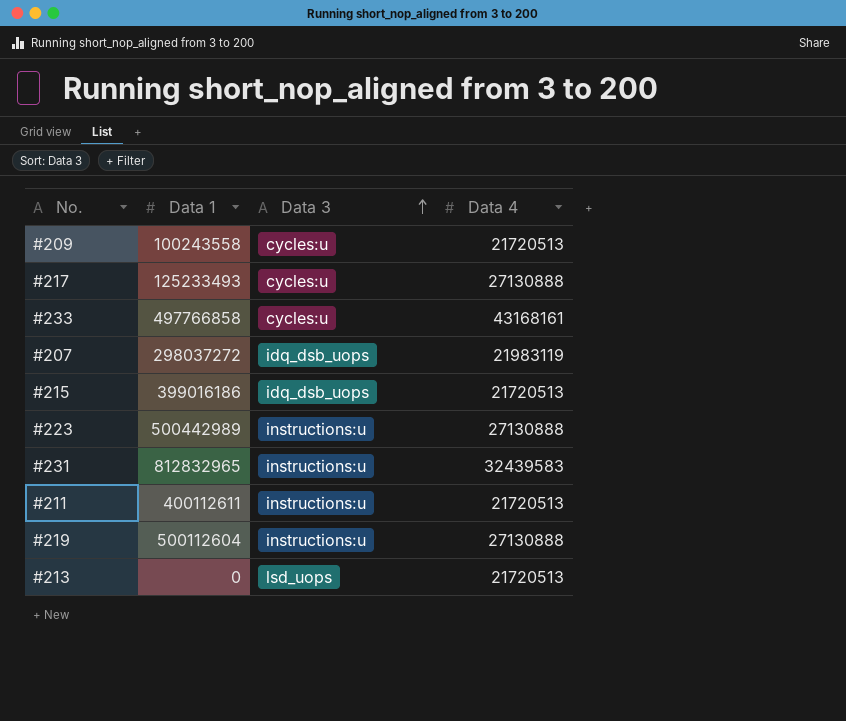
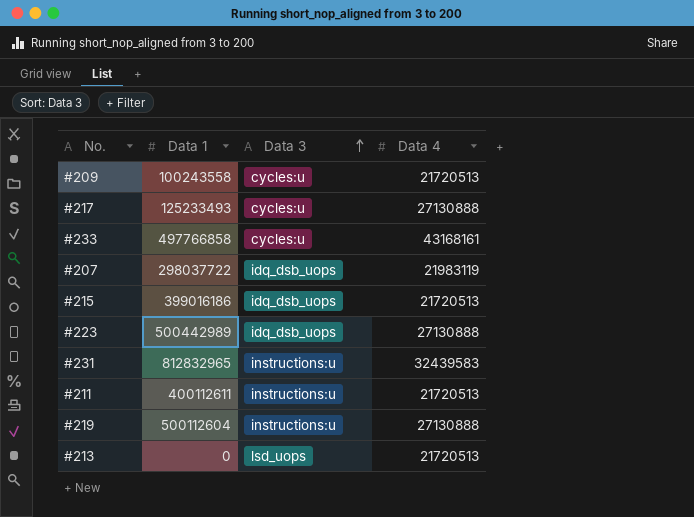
#207 | Data 1: 298037272 -> 298037722
#223 | Data 3: instructions:u -> idq_dsb_uops

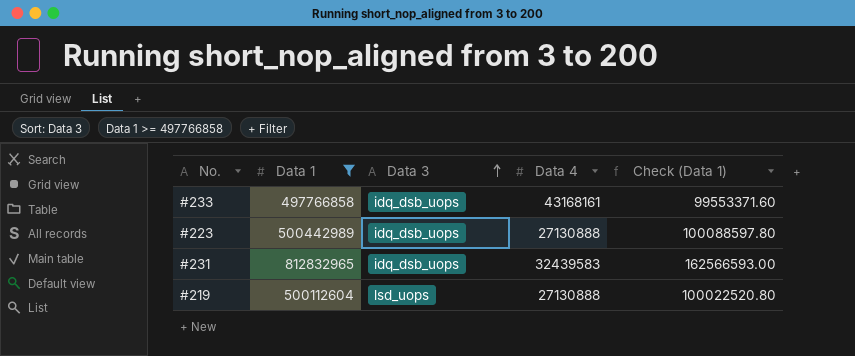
filter: none -> Data 1 >= 497766858
column Check (Data 1) | formula: none -> [Data 1] * 0.2
#233 | Data 3: cycles:u -> idq_dsb_uops
#231 | Data 3: instructions:u -> idq_dsb_uops
#219 | Data 3: instructions:u -> lsd_uops

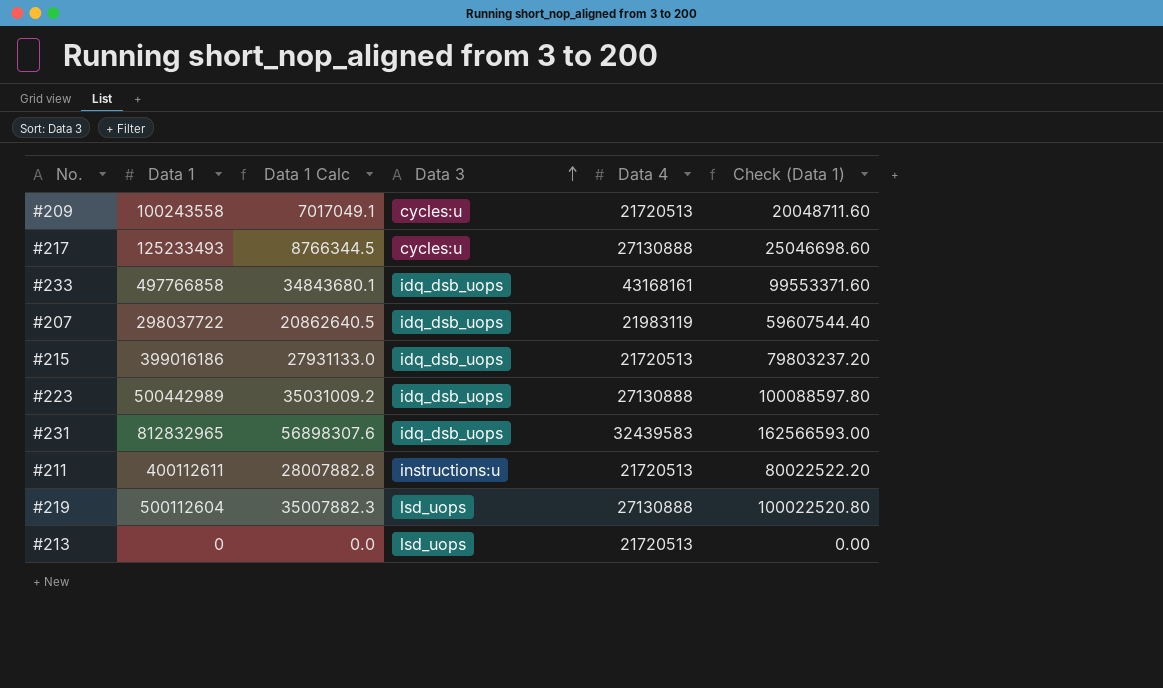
filter: Data 1 >= 497766858 -> none
column Data 1 Calc | formula: none -> [Data 1] * 0.07

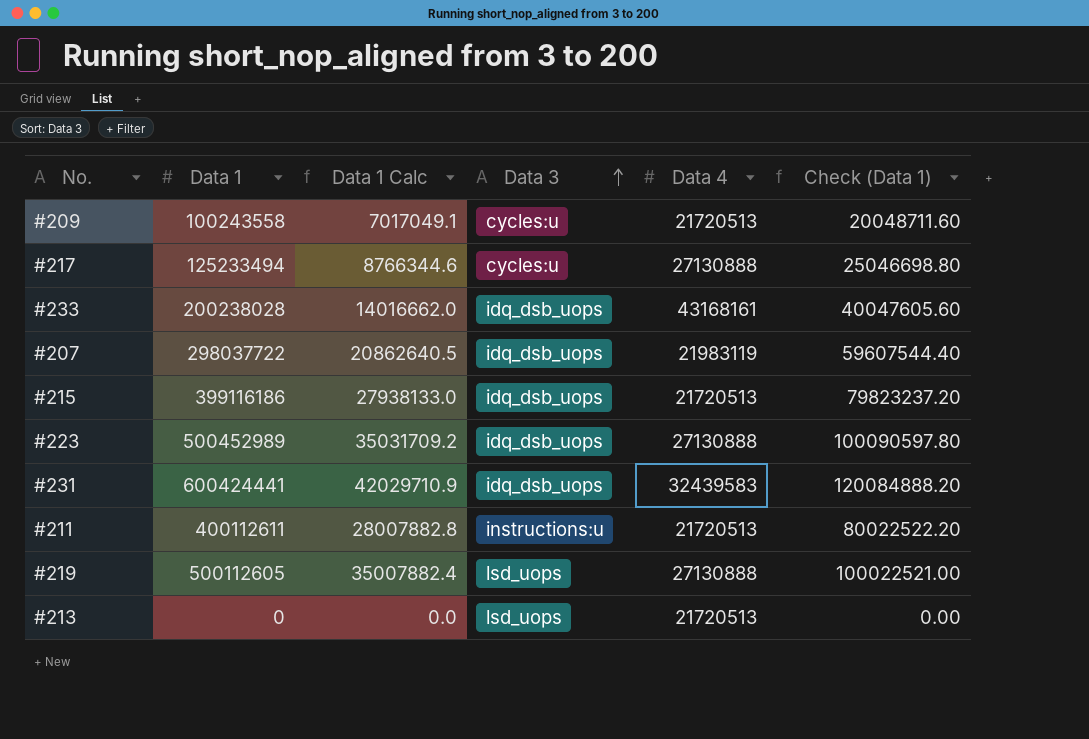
#217 | Data 1: 125233493 -> 125233494
#217 | Data 1 Calc: 8766344.5 -> 8766344.6
#217 | Check (Data 1): 25046698.60 -> 25046698.80
#233 | Data 1: 497766858 -> 200238028
#233 | Data 1 Calc: 34843680.1 -> 14016662.0
#233 | Check (Data 1): 99553371.60 -> 40047605.60
#215 | Data 1: 399016186 -> 399116186
#215 | Data 1 Calc: 27931133.0 -> 27938133.0
#215 | Check (Data 1): 79803237.20 -> 79823237.20
#223 | Data 1: 500442989 -> 500452989
#223 | Data 1 Calc: 35031009.2 -> 35031709.2
#223 | Check (Data 1): 100088597.80 -> 100090597.80
#231 | Data 1: 812832965 -> 600424441
#231 | Data 1 Calc: 56898307.6 -> 42029710.9
#231 | Check (Data 1): 162566593.00 -> 120084888.20
#219 | Data 1: 500112604 -> 500112605
#219 | Data 1 Calc: 35007882.3 -> 35007882.4
#219 | Check (Data 1): 100022520.80 -> 100022521.00

